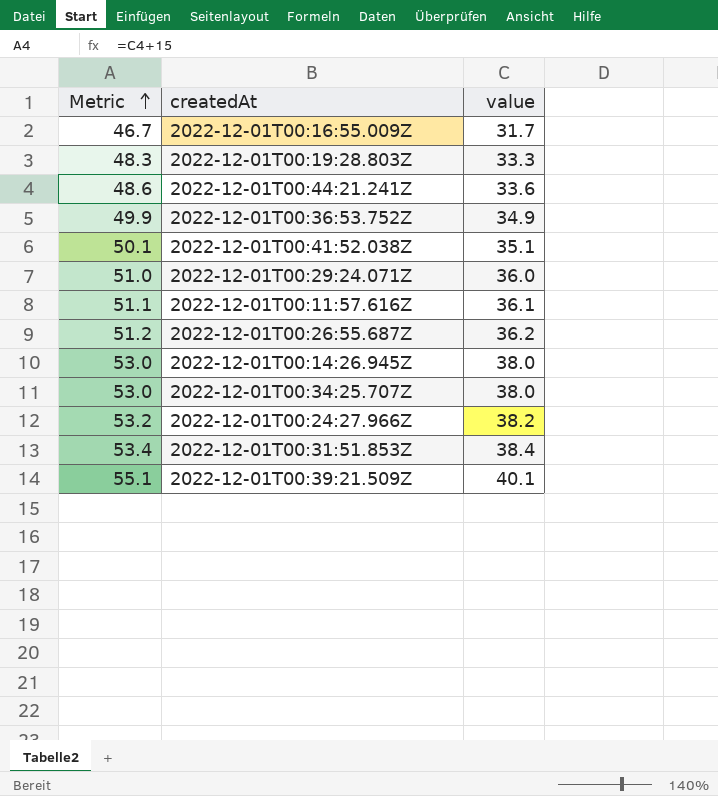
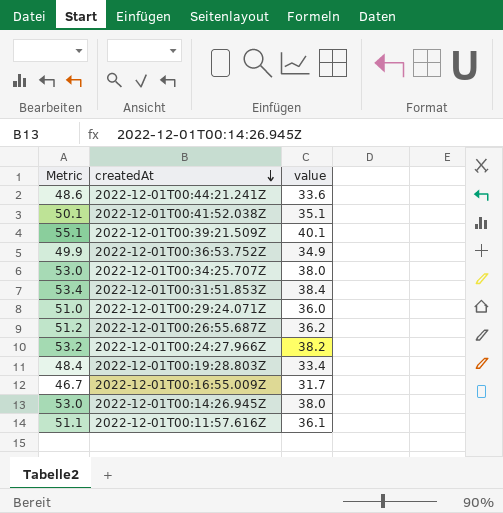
row order: Metric ascending -> createdAt descending
2022-12-01T00:19:28.803Z | Metric: 48.3 -> 48.4
2022-12-01T00:19:28.803Z | value: 33.3 -> 33.4

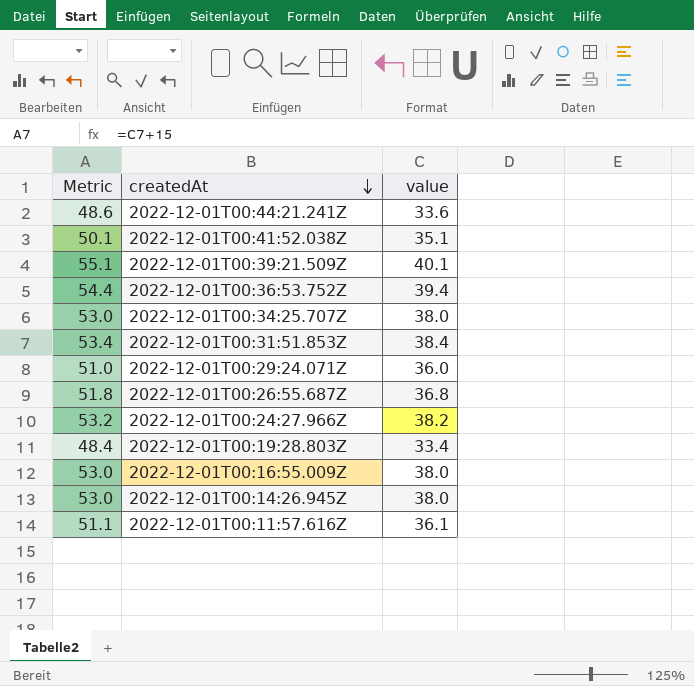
2022-12-01T00:36:53.752Z | Metric: 49.9 -> 54.4
2022-12-01T00:36:53.752Z | value: 34.9 -> 39.4
2022-12-01T00:26:55.687Z | Metric: 51.2 -> 51.8
2022-12-01T00:26:55.687Z | value: 36.2 -> 36.8
2022-12-01T00:16:55.009Z | Metric: 46.7 -> 53.0
2022-12-01T00:16:55.009Z | value: 31.7 -> 38.0

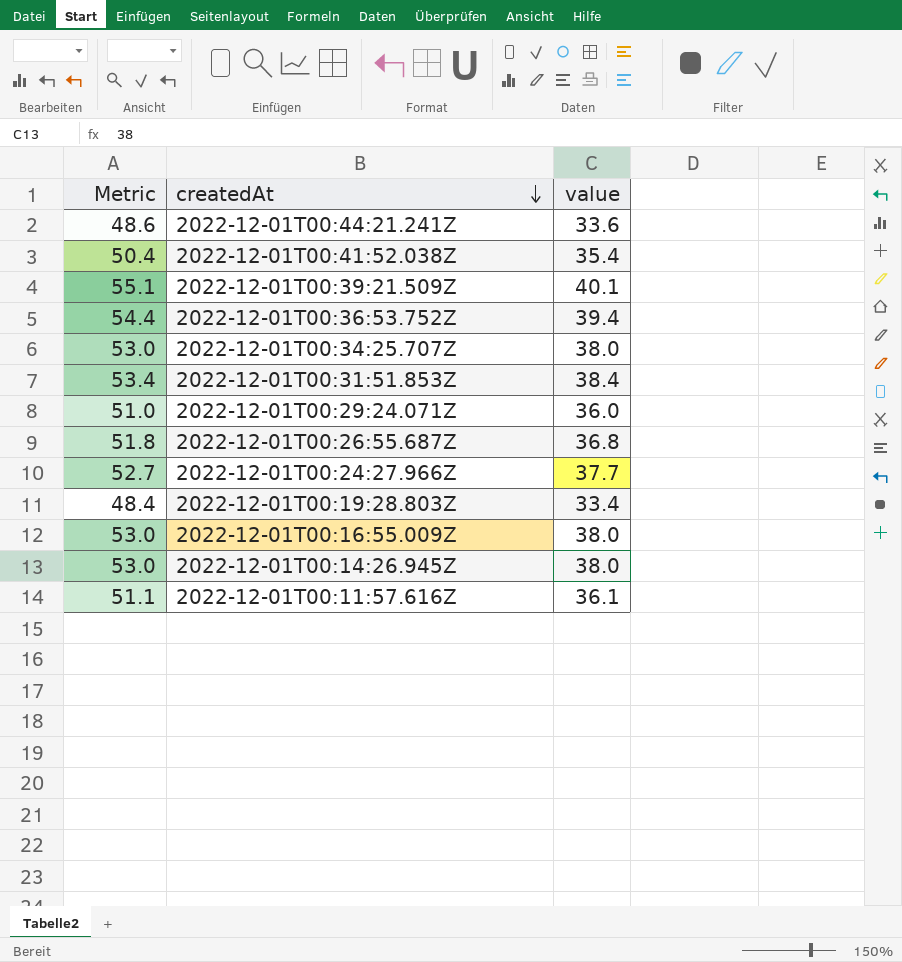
2022-12-01T00:41:52.038Z | Metric: 50.1 -> 50.4
2022-12-01T00:41:52.038Z | value: 35.1 -> 35.4
2022-12-01T00:24:27.966Z | Metric: 53.2 -> 52.7
2022-12-01T00:24:27.966Z | value: 38.2 -> 37.7

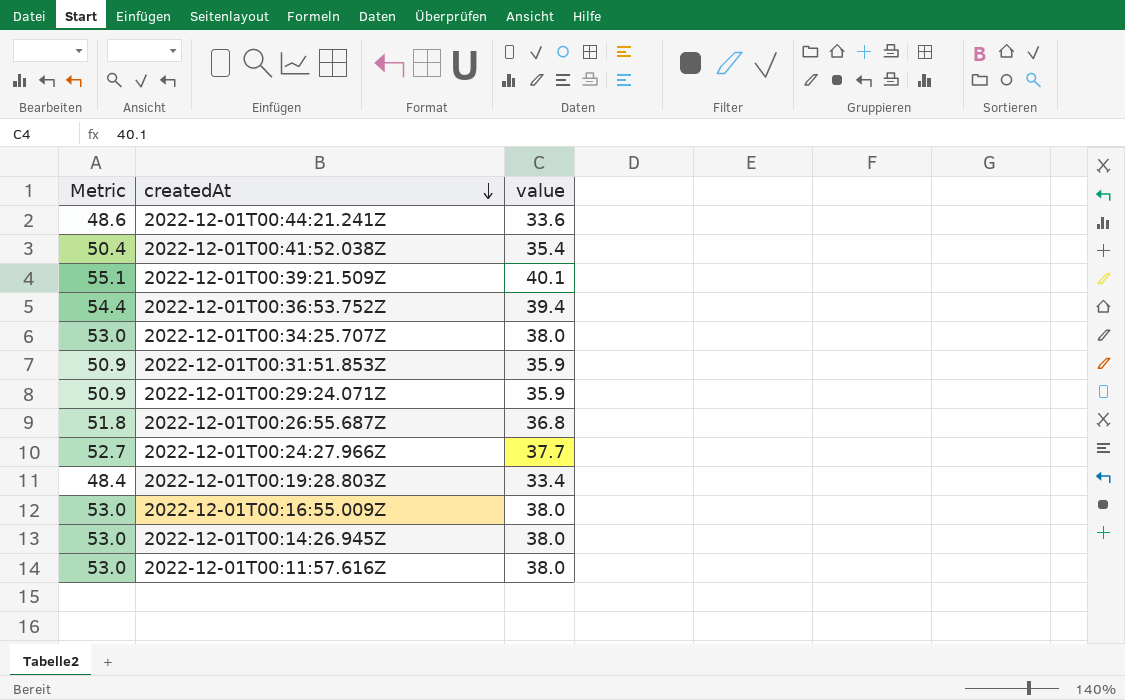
2022-12-01T00:31:51.853Z | Metric: 53.4 -> 50.9
2022-12-01T00:31:51.853Z | value: 38.4 -> 35.9
2022-12-01T00:29:24.071Z | Metric: 51.0 -> 50.9
2022-12-01T00:29:24.071Z | value: 36.0 -> 35.9
2022-12-01T00:11:57.616Z | Metric: 51.1 -> 53.0
2022-12-01T00:11:57.616Z | value: 36.1 -> 38.0

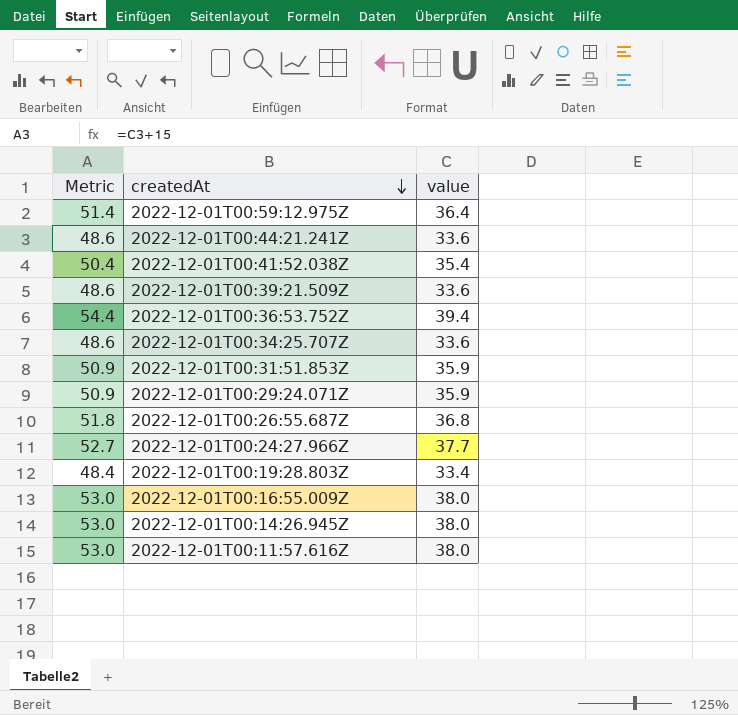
row 2022-12-01T00:59:12.975Z: none -> 51.4 | 36.4
2022-12-01T00:39:21.509Z | Metric: 55.1 -> 48.6
2022-12-01T00:39:21.509Z | value: 40.1 -> 33.6
2022-12-01T00:34:25.707Z | Metric: 53.0 -> 48.6
2022-12-01T00:34:25.707Z | value: 38.0 -> 33.6

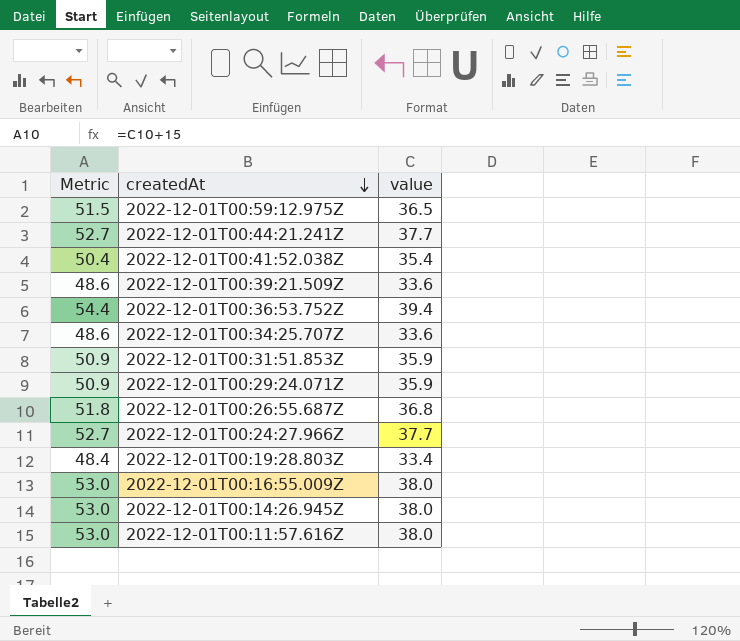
2022-12-01T00:59:12.975Z | Metric: 51.4 -> 51.5
2022-12-01T00:59:12.975Z | value: 36.4 -> 36.5
2022-12-01T00:44:21.241Z | Metric: 48.6 -> 52.7
2022-12-01T00:44:21.241Z | value: 33.6 -> 37.7

